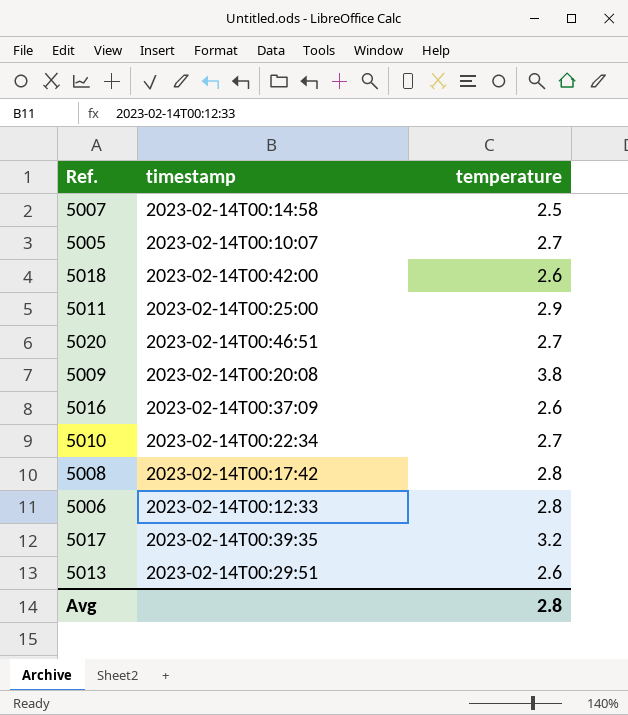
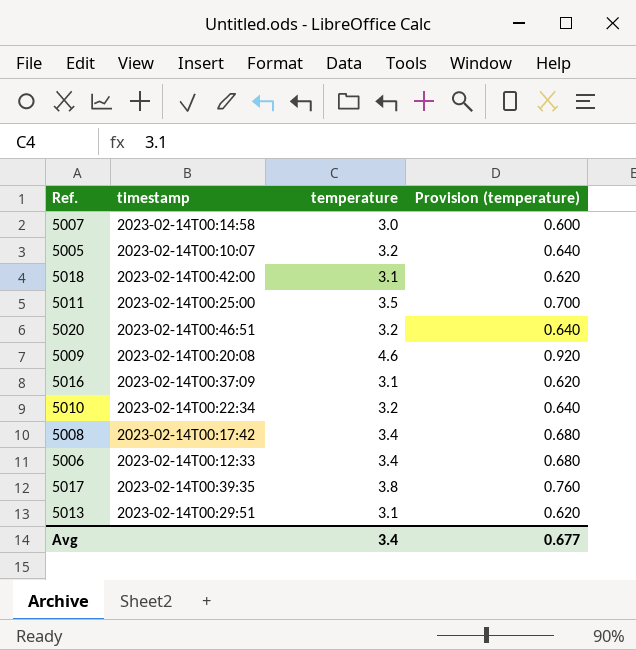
column Provision (temperature) | formula: none -> [temperature] * 0.2
5007 | temperature: 2.5 -> 3.0
5005 | temperature: 2.7 -> 3.2
5018 | temperature: 2.6 -> 3.1
5011 | temperature: 2.9 -> 3.5
5020 | temperature: 2.7 -> 3.2
5009 | temperature: 3.8 -> 4.6
5016 | temperature: 2.6 -> 3.1
5010 | temperature: 2.7 -> 3.2
5008 | temperature: 2.8 -> 3.4
5006 | temperature: 2.8 -> 3.4
5017 | temperature: 3.2 -> 3.8
5013 | temperature: 2.6 -> 3.1
Avg | temperature: 2.8 -> 3.4

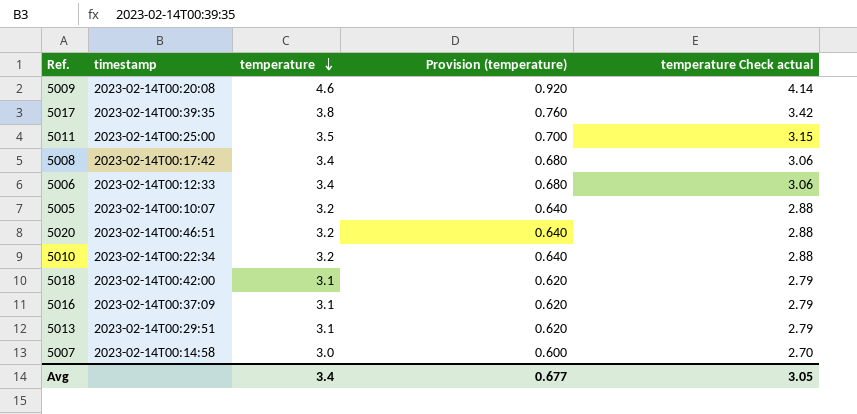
row order: none -> temperature descending
column temperature Check actual | formula: none -> [temperature] * 0.9

